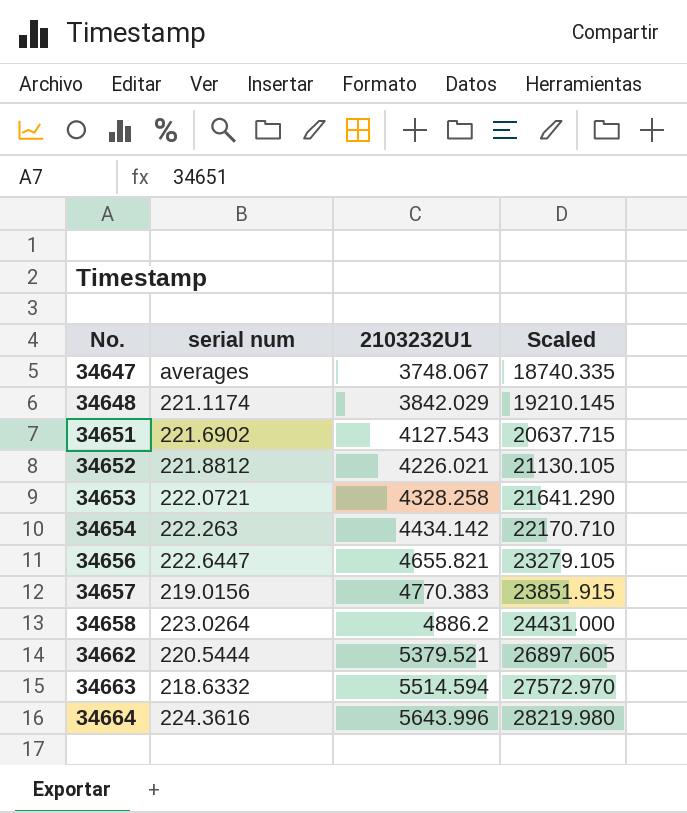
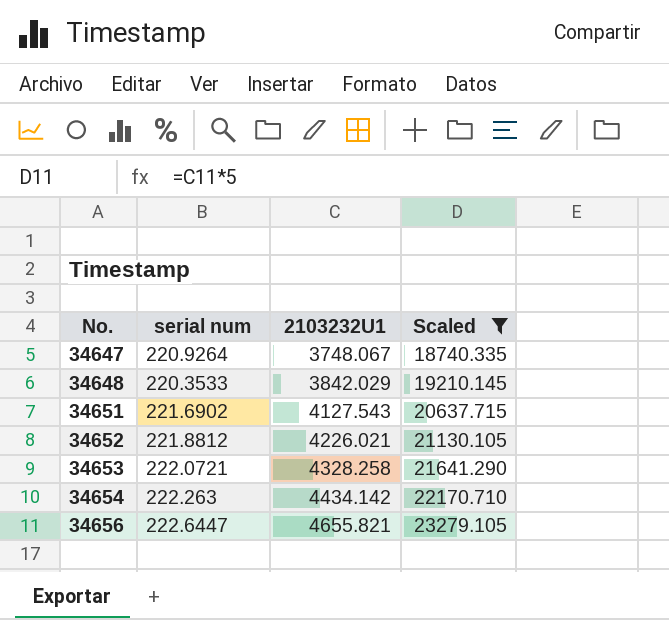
filter: none -> Scaled <= 23279.105
34647 | serial num: averages -> 220.9264
34648 | serial num: 221.1174 -> 220.3533

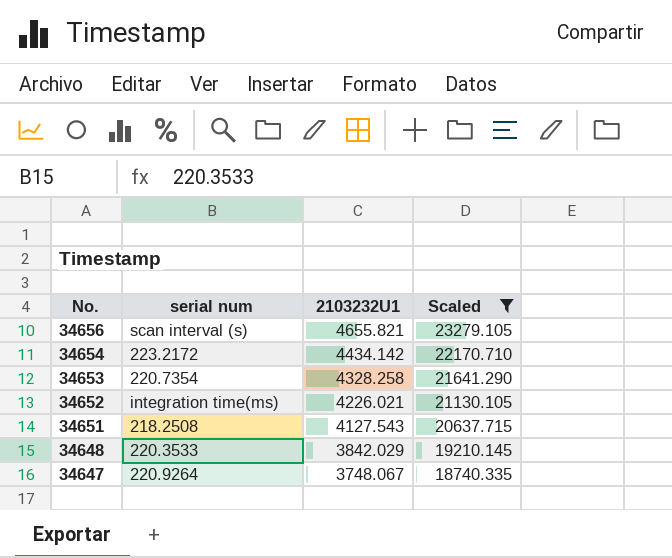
row order: No. ascending -> No. descending
34656 | serial num: 222.6447 -> scan interval (s)
34654 | serial num: 222.263 -> 223.2172
34653 | serial num: 222.0721 -> 220.7354
34652 | serial num: 221.8812 -> integration time(ms)
34651 | serial num: 221.6902 -> 218.2508

